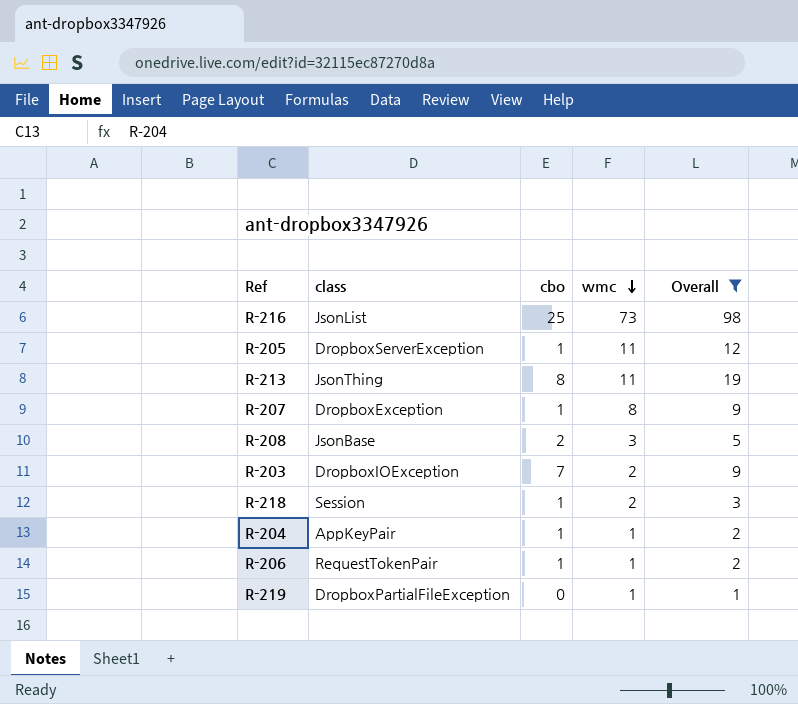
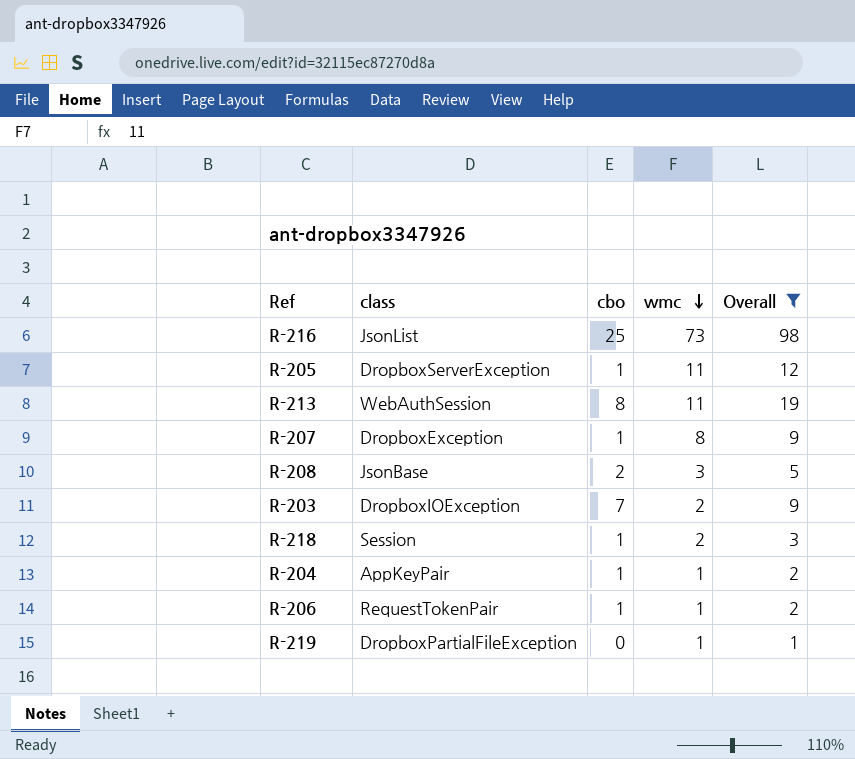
R-213 | class: JsonThing -> WebAuthSession

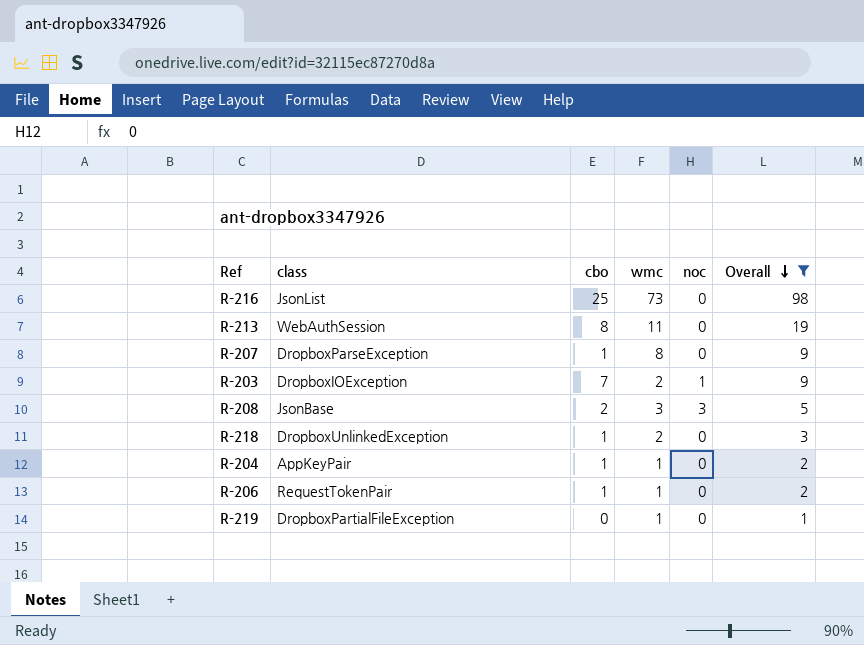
row order: wmc descending -> Overall descending
column noc | position: none -> 5
row R-205: DropboxServerException | 1 | 11 | 12 -> none
R-207 | class: DropboxException -> DropboxParseException
R-218 | class: Session -> DropboxUnlinkedException

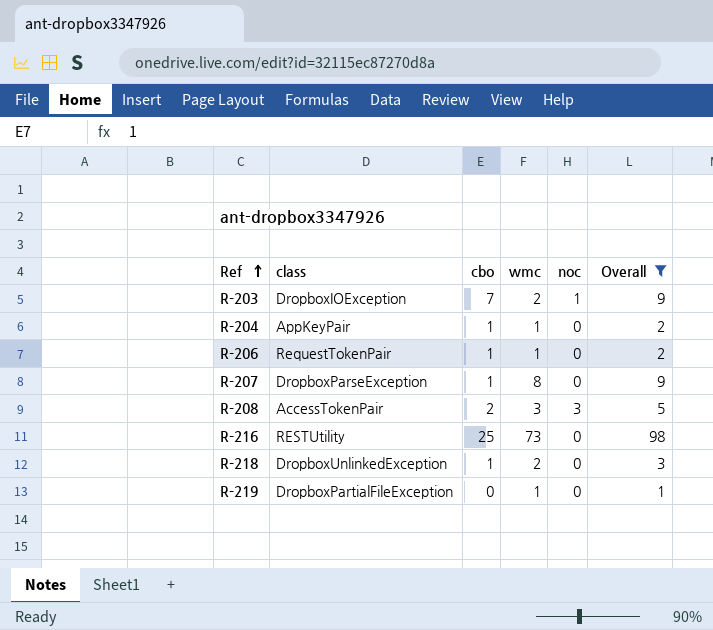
row order: Overall descending -> Ref ascending
row R-213: WebAuthSession | 8 | 11 | 0 | 19 -> none
R-208 | class: JsonBase -> AccessTokenPair
R-216 | class: JsonList -> RESTUtility

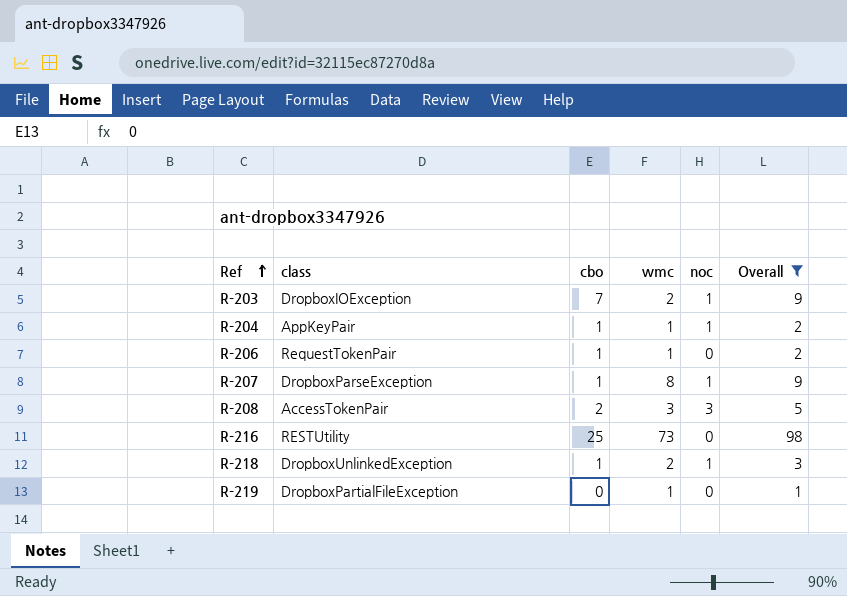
R-204 | noc: 0 -> 1
R-207 | noc: 0 -> 1
R-218 | noc: 0 -> 1

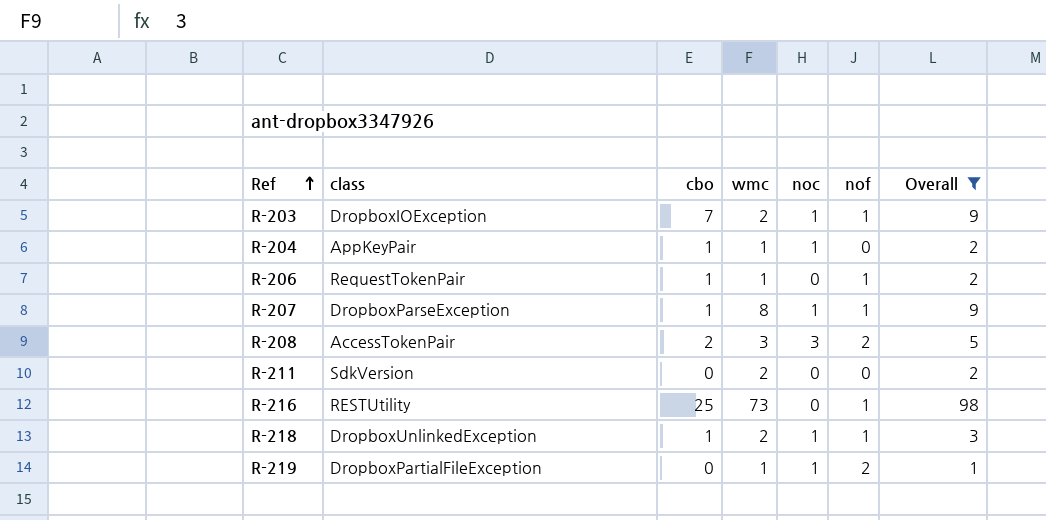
column nof | position: none -> 6
row R-211: none -> SdkVersion | 0 | 2 | 0 | 0 | 2
R-219 | noc: 0 -> 1

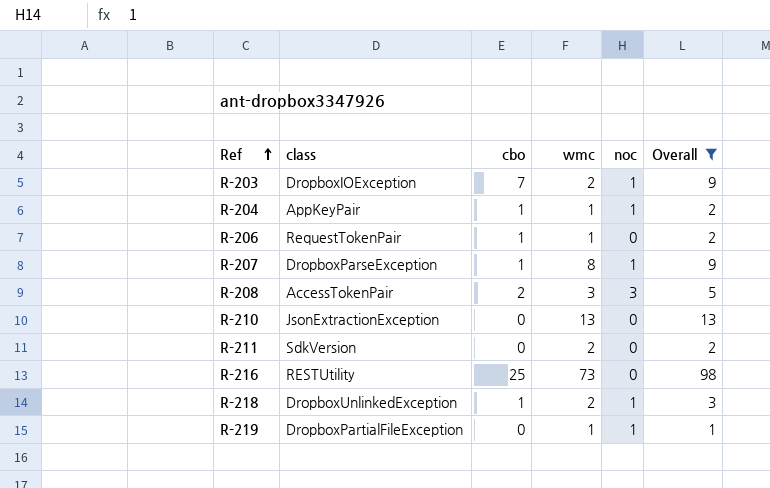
column nof | position: 6 -> none
row R-210: none -> JsonExtractionException | 0 | 13 | 0 | 13

